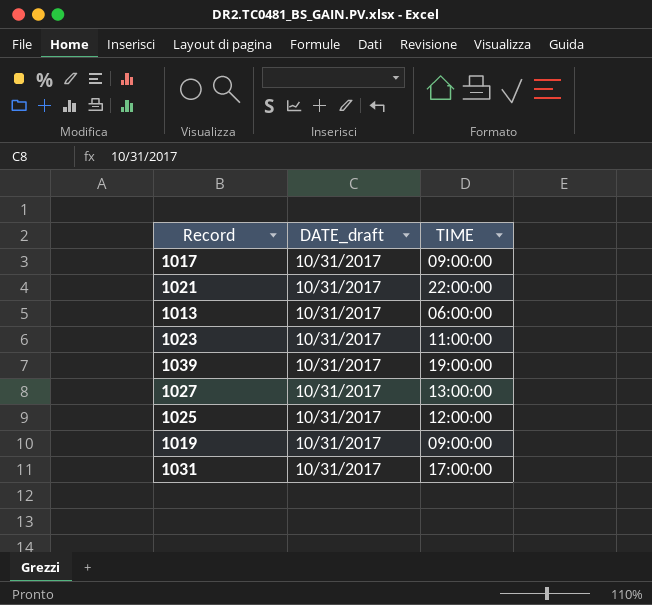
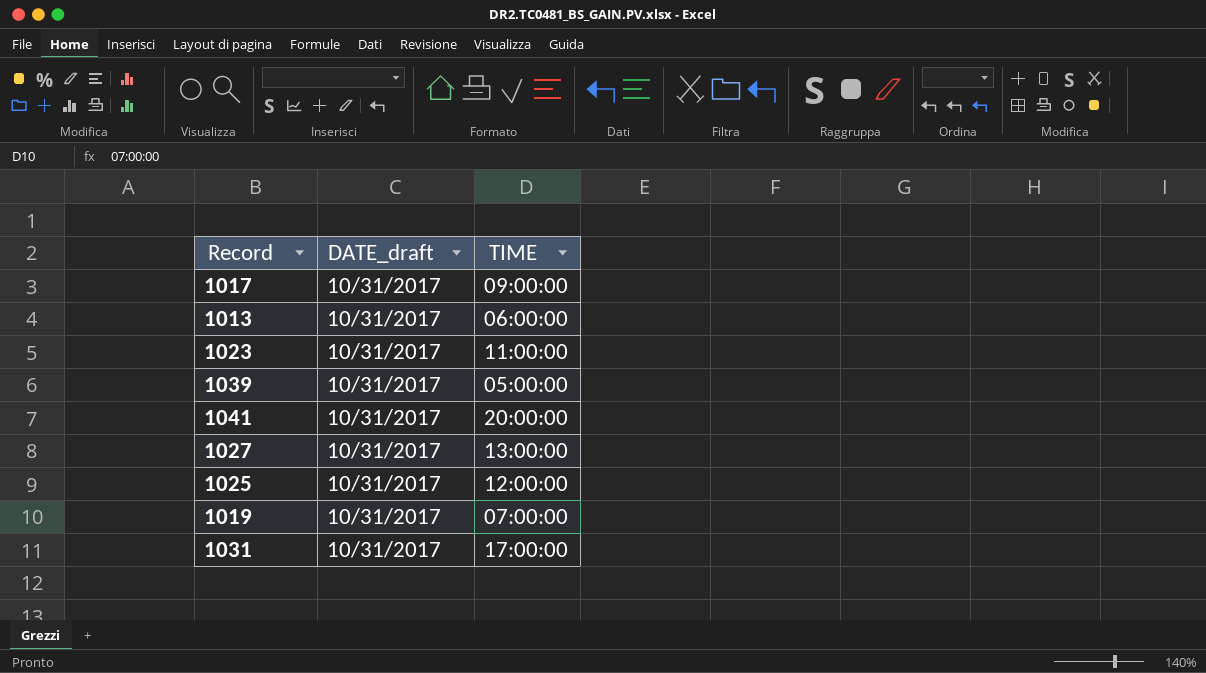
row 1021: 10/31/2017 | 22:00:00 -> none
1039 | TIME: 19:00:00 -> 05:00:00
row 1041: none -> 10/31/2017 | 20:00:00
1019 | TIME: 09:00:00 -> 07:00:00

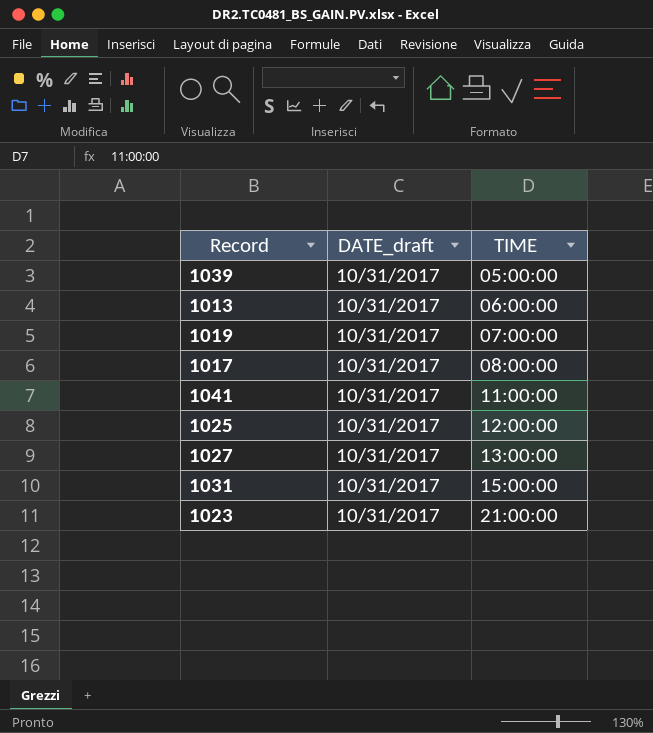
row order: none -> TIME ascending
1017 | TIME: 09:00:00 -> 08:00:00
1041 | TIME: 20:00:00 -> 11:00:00
1031 | TIME: 17:00:00 -> 15:00:00
1023 | TIME: 11:00:00 -> 21:00:00

